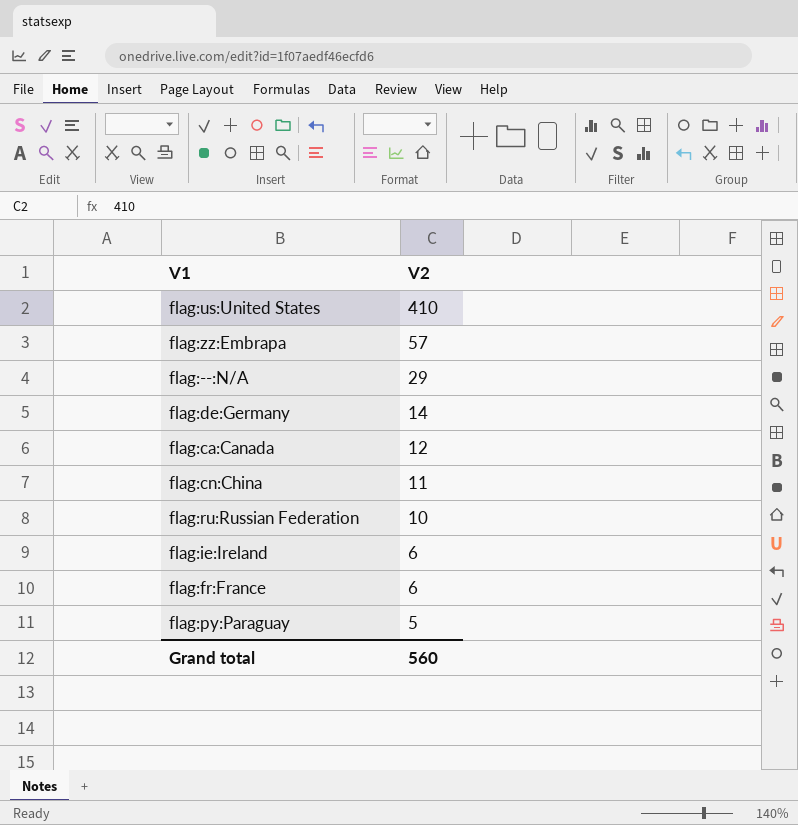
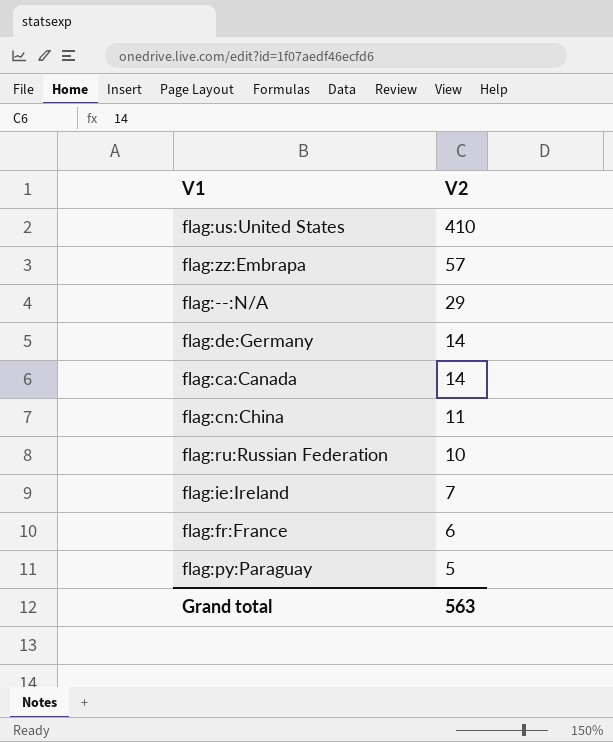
flag:ca:Canada | V2: 12 -> 14
flag:ie:Ireland | V2: 6 -> 7
Grand total | V2: 560 -> 563

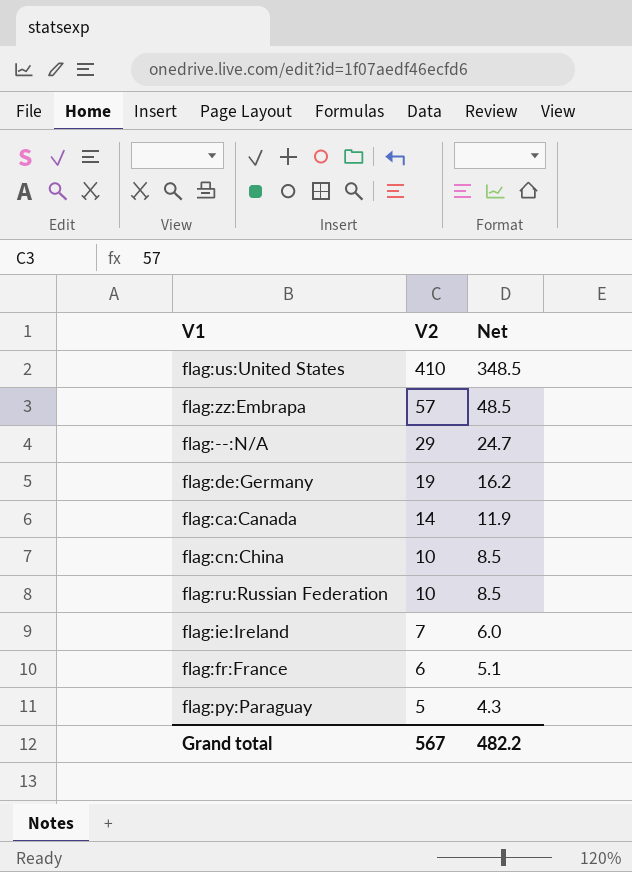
column Net | formula: none -> [V2] * 0.85
flag:de:Germany | V2: 14 -> 19
flag:cn:China | V2: 11 -> 10
Grand total | V2: 563 -> 567

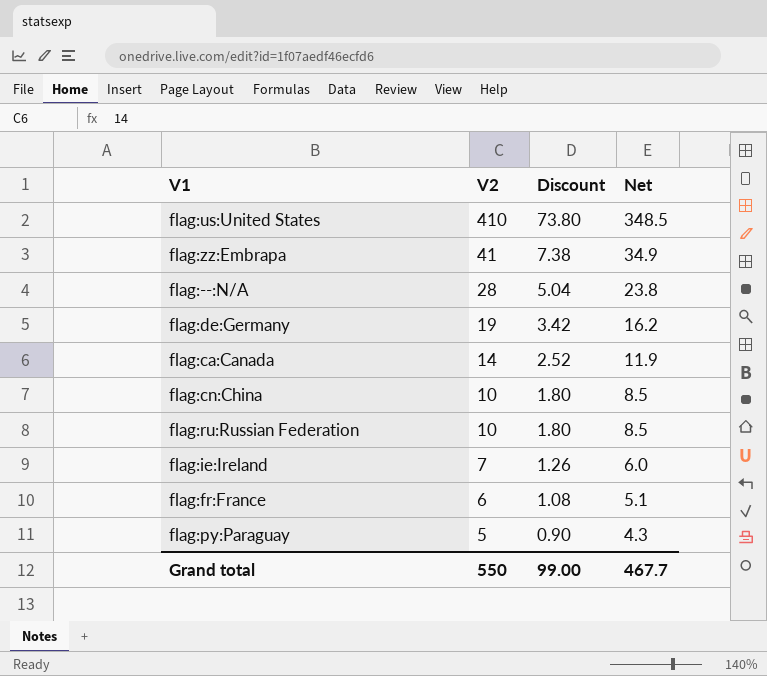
column Discount | formula: none -> [V2] * 0.18
flag:zz:Embrapa | V2: 57 -> 41
flag:zz:Embrapa | Net: 48.5 -> 34.9
flag:--:N/A | V2: 29 -> 28
flag:--:N/A | Net: 24.7 -> 23.8
Grand total | V2: 567 -> 550
Grand total | Net: 482.2 -> 467.7

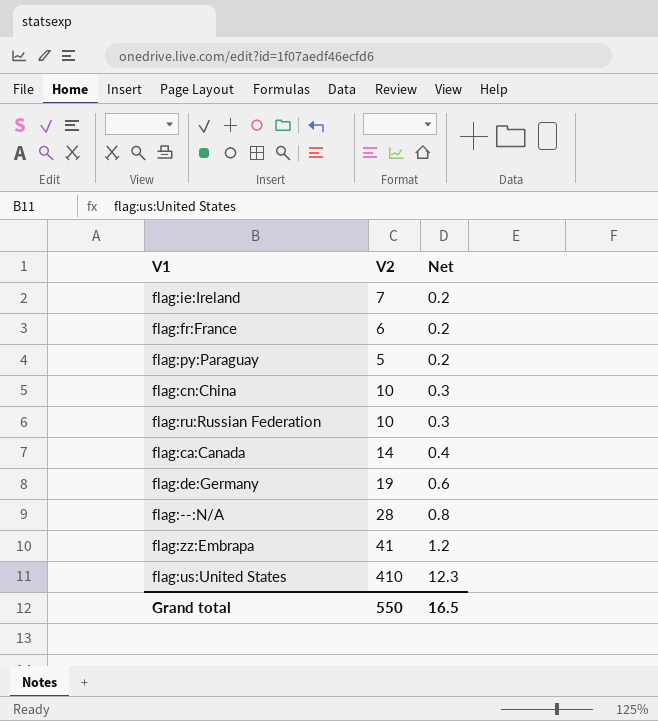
row order: V2 descending -> Net ascending
column Discount | formula: [V2] * 0.18 -> none
column Net | formula: [V2] * 0.85 -> [V2] * 0.03
Grand total | Net: 467.7 -> 16.5

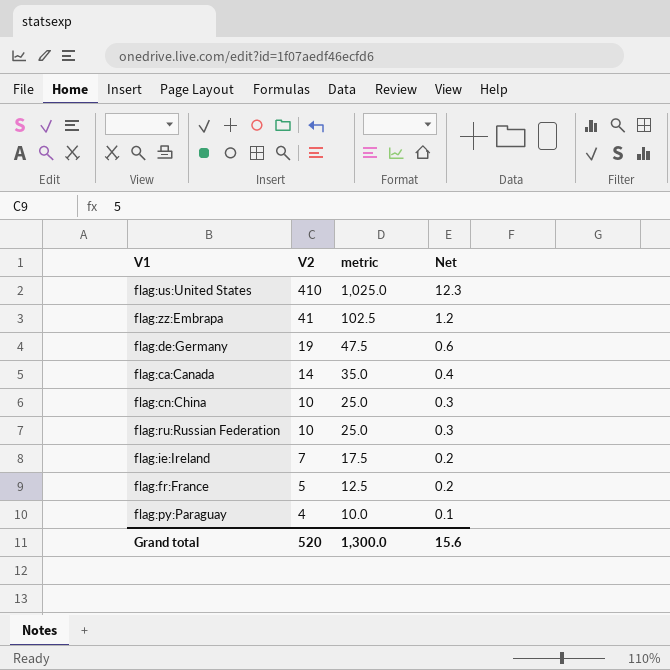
row order: Net ascending -> V2 descending
column metric | formula: none -> [V2] * 2.5
row flag:--:N/A: 28 | 0.8 -> none
flag:fr:France | V2: 6 -> 5
flag:py:Paraguay | V2: 5 -> 4
flag:py:Paraguay | Net: 0.2 -> 0.1
Grand total | V2: 550 -> 520
Grand total | Net: 16.5 -> 15.6

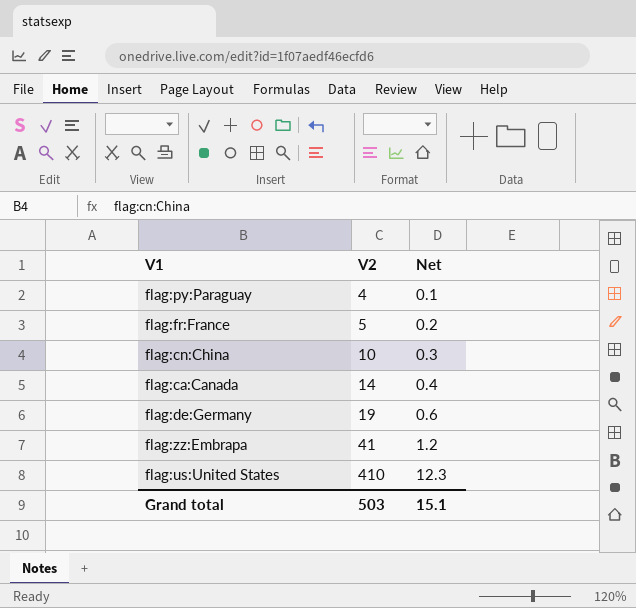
row order: V2 descending -> V2 ascending
column metric | formula: [V2] * 2.5 -> none
row flag:ru:Russian Federation: 10 | 25.0 | 0.3 -> none
row flag:ie:Ireland: 7 | 17.5 | 0.2 -> none
Grand total | V2: 520 -> 503
Grand total | Net: 15.6 -> 15.1

